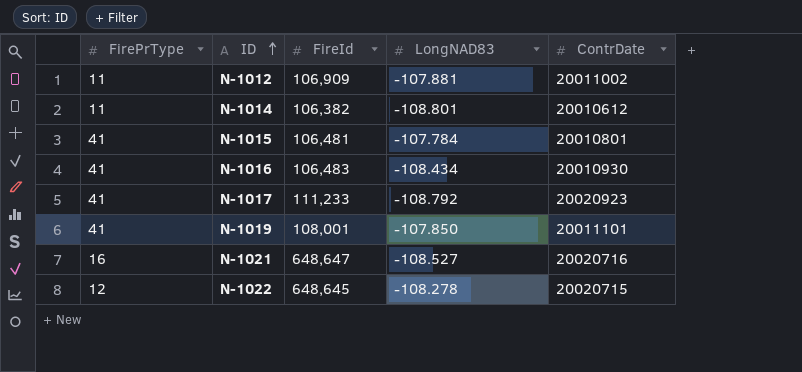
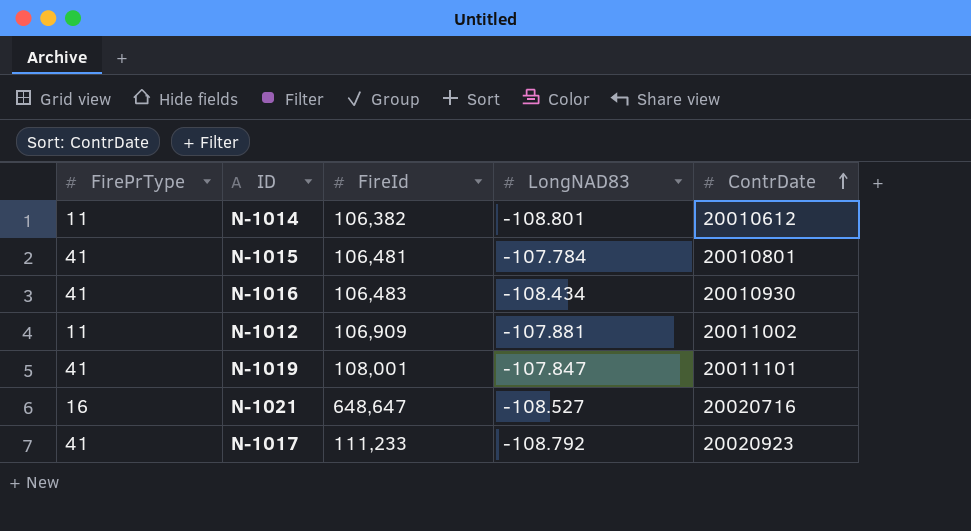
row order: ID ascending -> ContrDate ascending
row N-1022: 12 | 648,645 | -108.278 | 20020715 -> none
N-1019 | LongNAD83: -107.850 -> -107.847

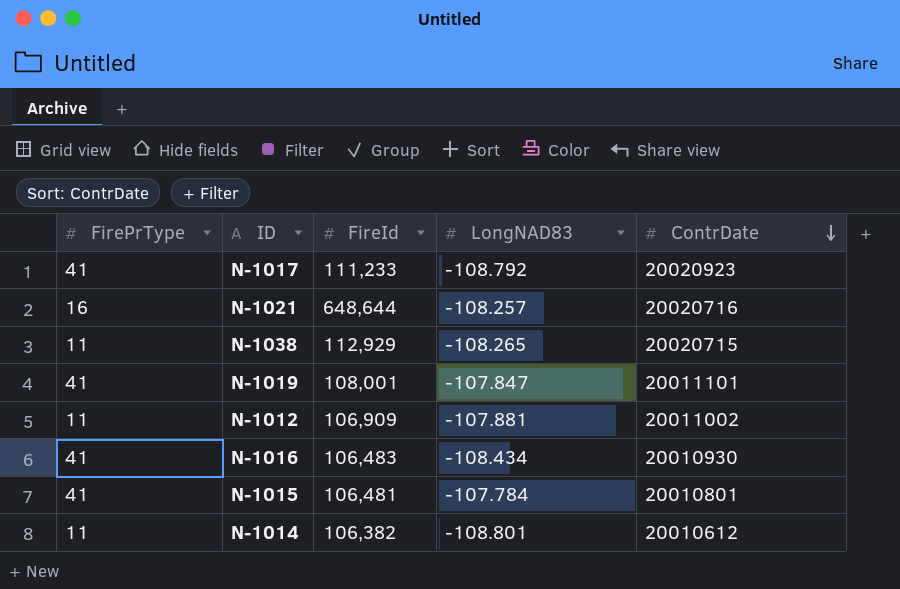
row order: ContrDate ascending -> ContrDate descending
N-1021 | FireId: 648,647 -> 648,644
N-1021 | LongNAD83: -108.527 -> -108.257
row N-1038: none -> 11 | 112,929 | -108.265 | 20020715

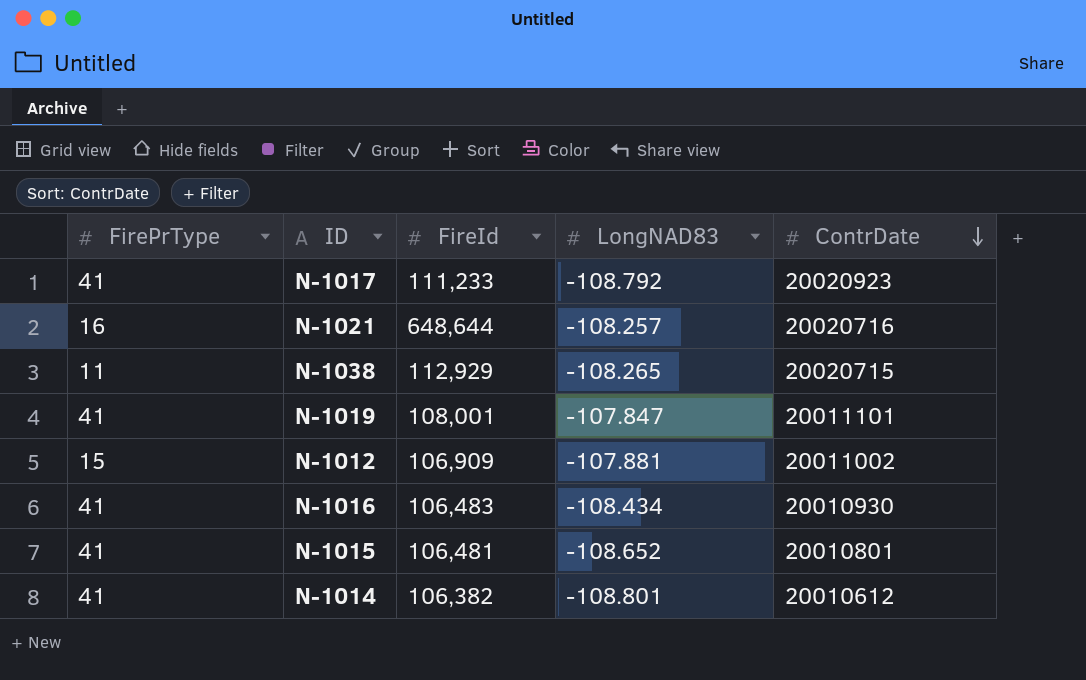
N-1012 | FirePrType: 11 -> 15
N-1015 | LongNAD83: -107.784 -> -108.652
N-1014 | FirePrType: 11 -> 41

